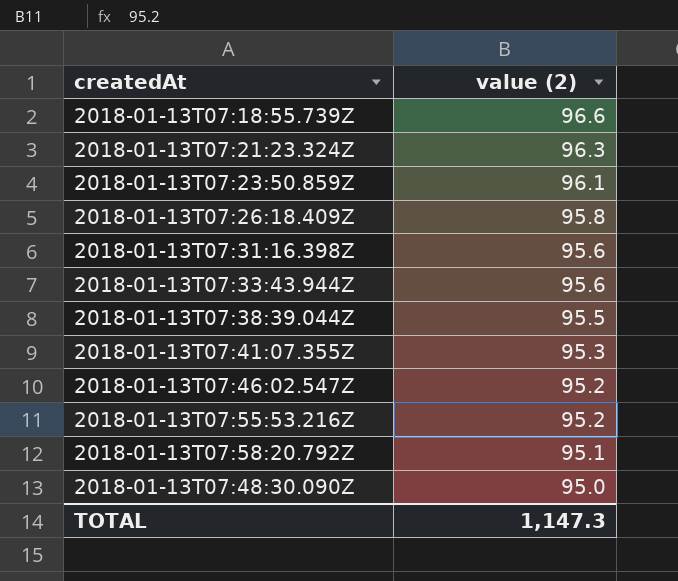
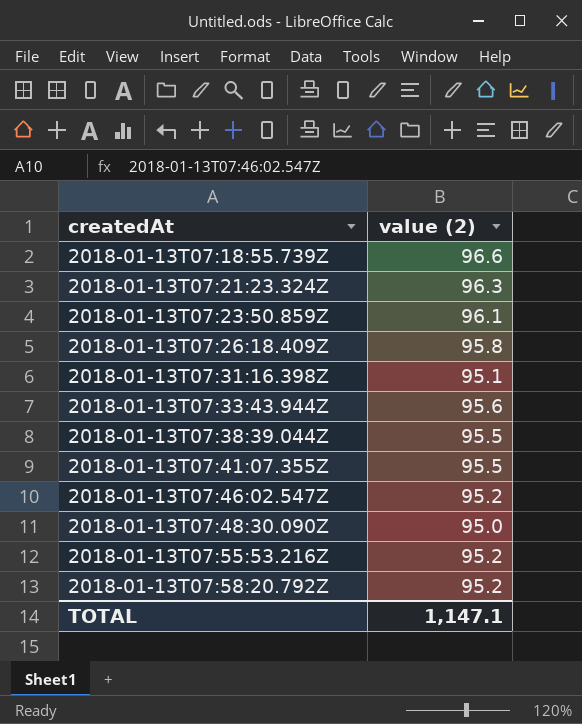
row order: value (2) descending -> createdAt ascending
2018-01-13T07:31:16.398Z | value (2): 95.6 -> 95.1
2018-01-13T07:41:07.355Z | value (2): 95.3 -> 95.5
2018-01-13T07:58:20.792Z | value (2): 95.1 -> 95.2
TOTAL | value (2): 1,147.3 -> 1,147.1

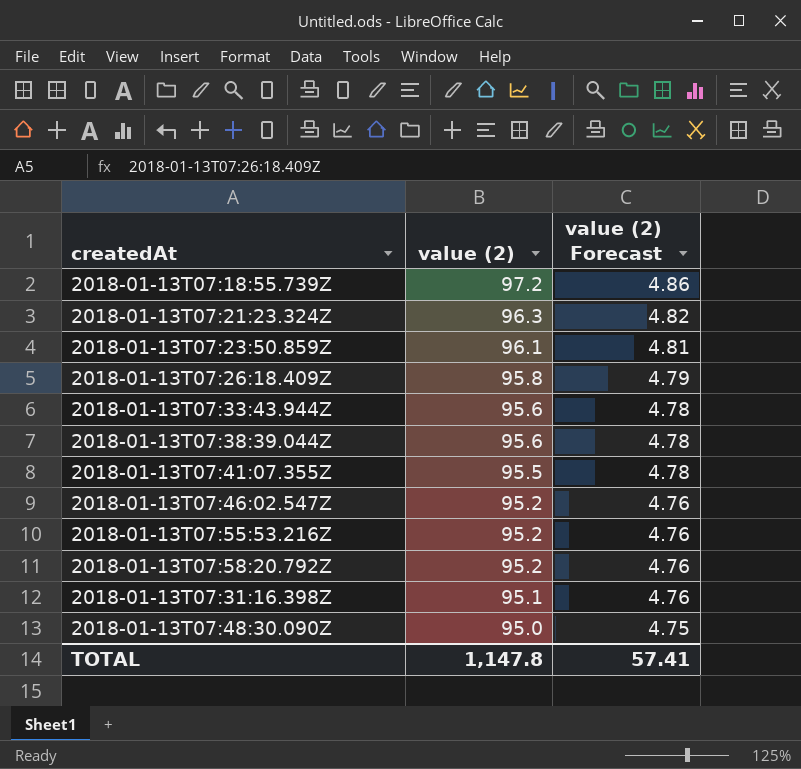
row order: createdAt ascending -> value (2) descending
column value (2) Forecast | formula: none -> [value (2)] * 0.05
2018-01-13T07:18:55.739Z | value (2): 96.6 -> 97.2
2018-01-13T07:38:39.044Z | value (2): 95.5 -> 95.6
TOTAL | value (2): 1,147.1 -> 1,147.8

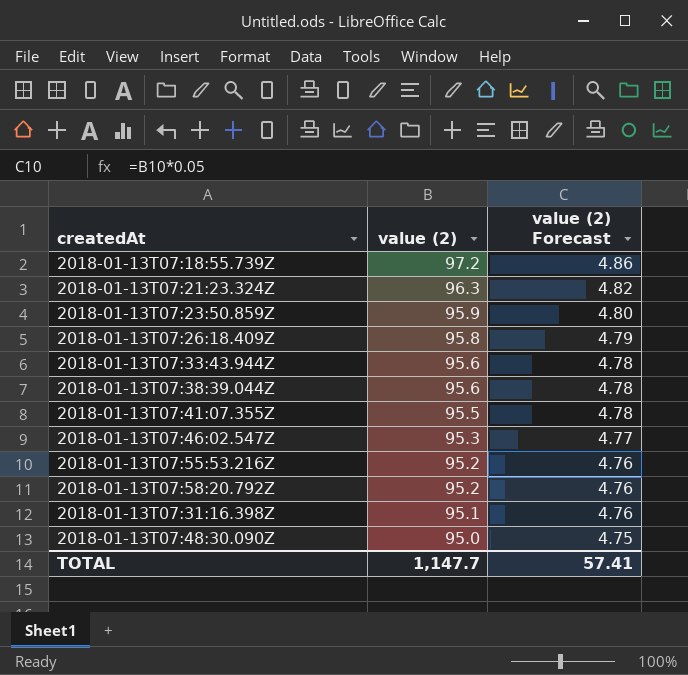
2018-01-13T07:23:50.859Z | value (2): 96.1 -> 95.9
2018-01-13T07:23:50.859Z | value (2) Forecast: 4.81 -> 4.80
2018-01-13T07:46:02.547Z | value (2): 95.2 -> 95.3
2018-01-13T07:46:02.547Z | value (2) Forecast: 4.76 -> 4.77
TOTAL | value (2): 1,147.8 -> 1,147.7

